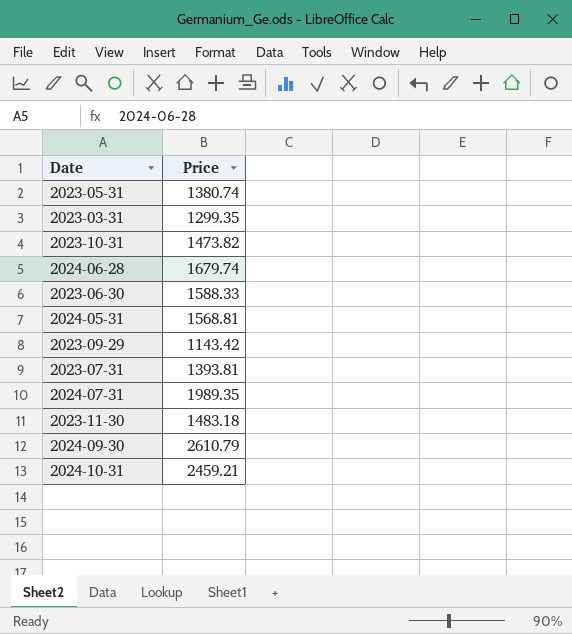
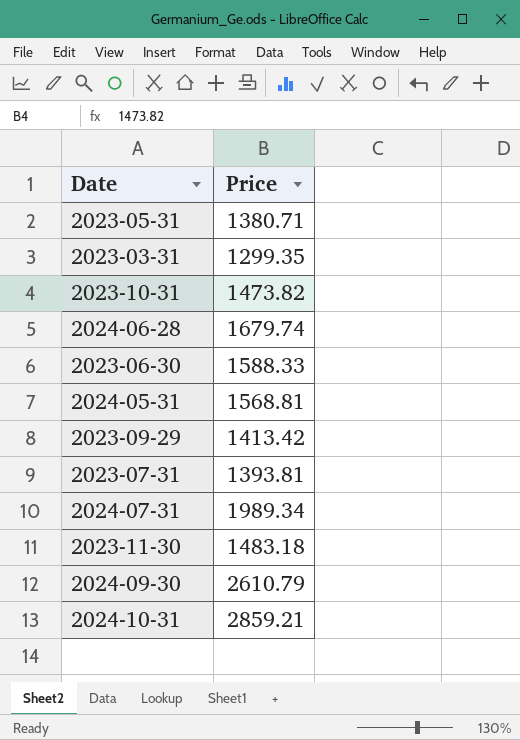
2023-05-31 | Price: 1380.74 -> 1380.71
2023-09-29 | Price: 1143.42 -> 1413.42
2024-07-31 | Price: 1989.35 -> 1989.34
2024-10-31 | Price: 2459.21 -> 2859.21

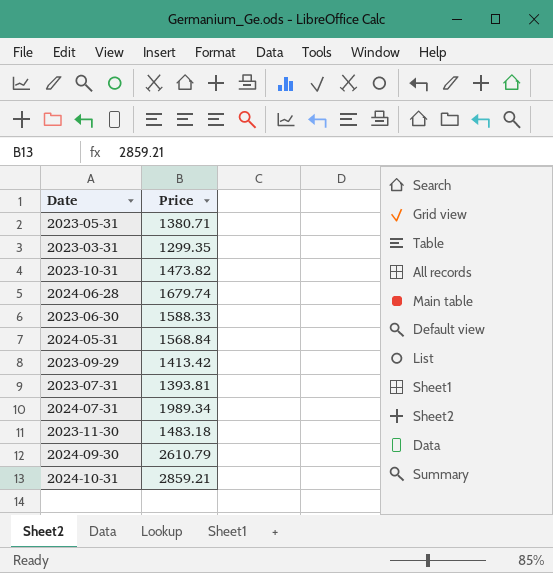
2024-05-31 | Price: 1568.81 -> 1568.84

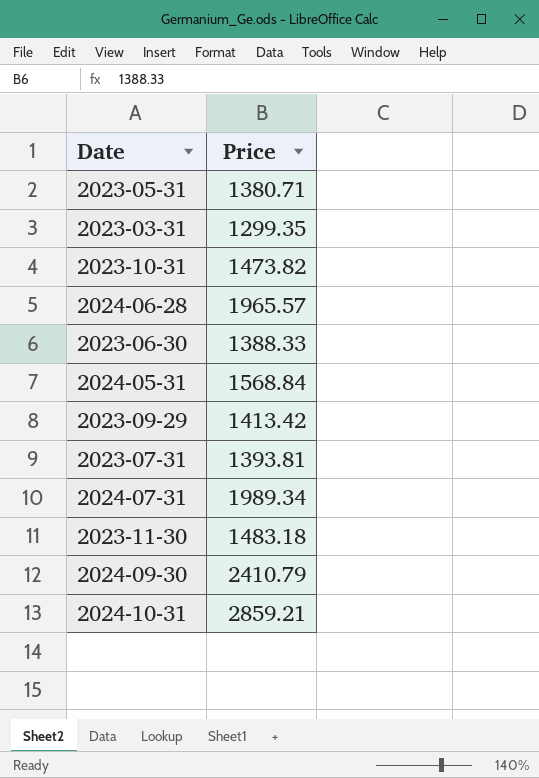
2024-06-28 | Price: 1679.74 -> 1965.57
2023-06-30 | Price: 1588.33 -> 1388.33
2024-09-30 | Price: 2610.79 -> 2410.79

